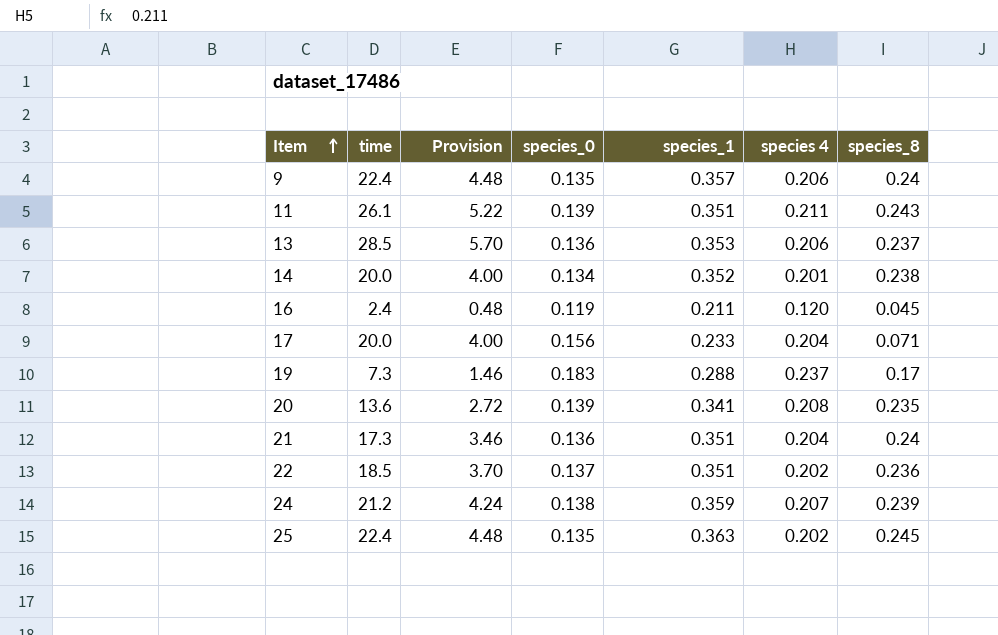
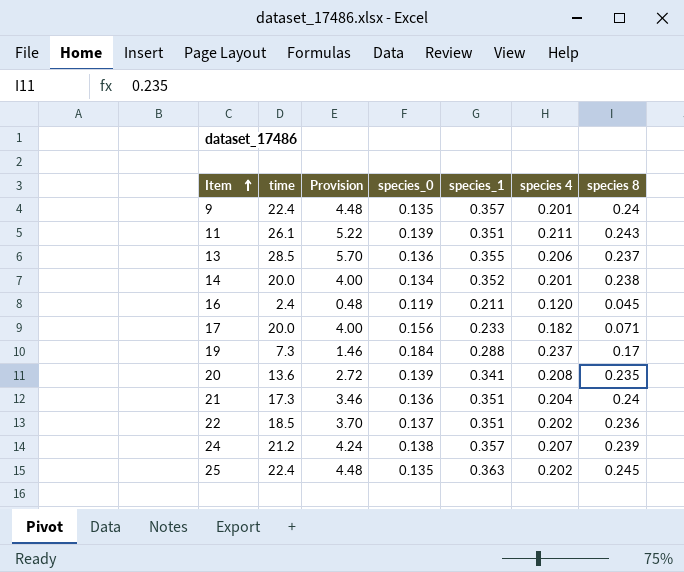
column name: species_8 -> species 8
9 | species 4: 0.206 -> 0.201
13 | species_1: 0.353 -> 0.355
17 | species 4: 0.204 -> 0.182
19 | species_0: 0.183 -> 0.184
24 | species_1: 0.359 -> 0.357

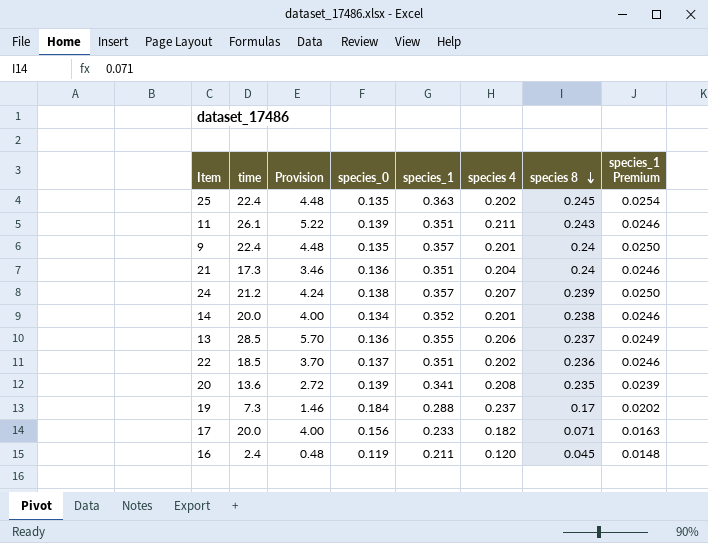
row order: Item ascending -> species 8 descending
column species_1 Premium | formula: none -> [species_1] * 0.07

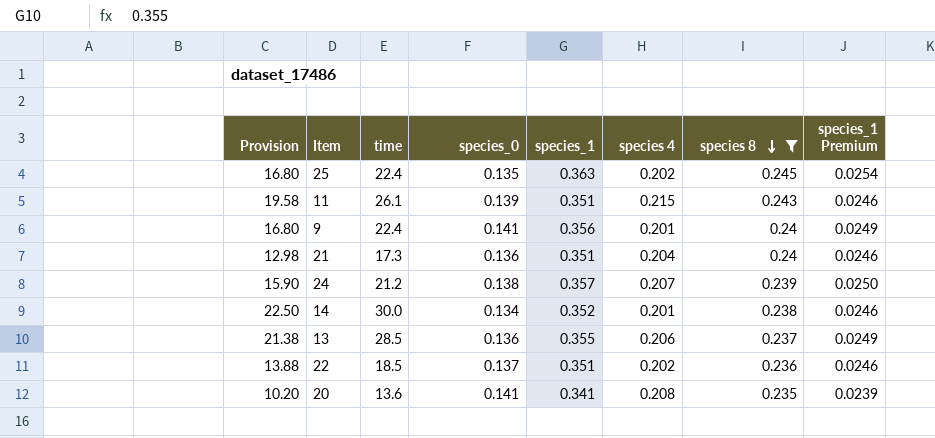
filter: none -> species 8 >= 0.235
column Provision | formula: [time] * 0.2 -> [time] * 0.75
column Provision | position: 3 -> 1
11 | species 4: 0.211 -> 0.215
9 | species_0: 0.135 -> 0.141
9 | species_1: 0.357 -> 0.356
9 | species_1 Premium: 0.0250 -> 0.0249
14 | time: 20.0 -> 30.0
20 | species_0: 0.139 -> 0.141

